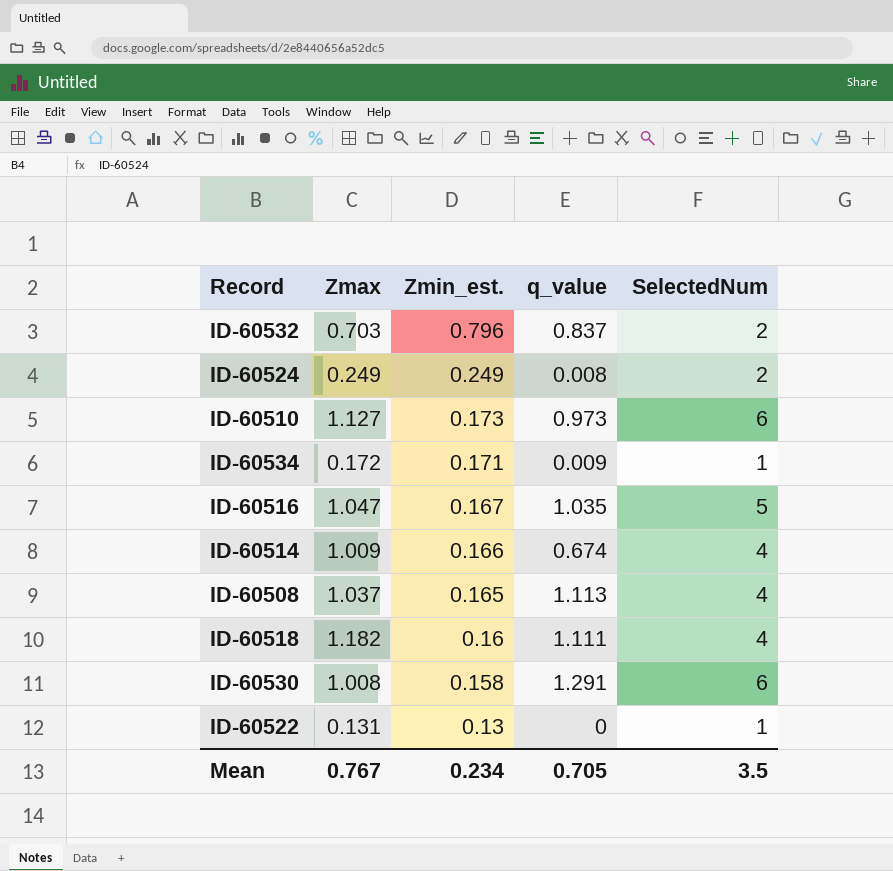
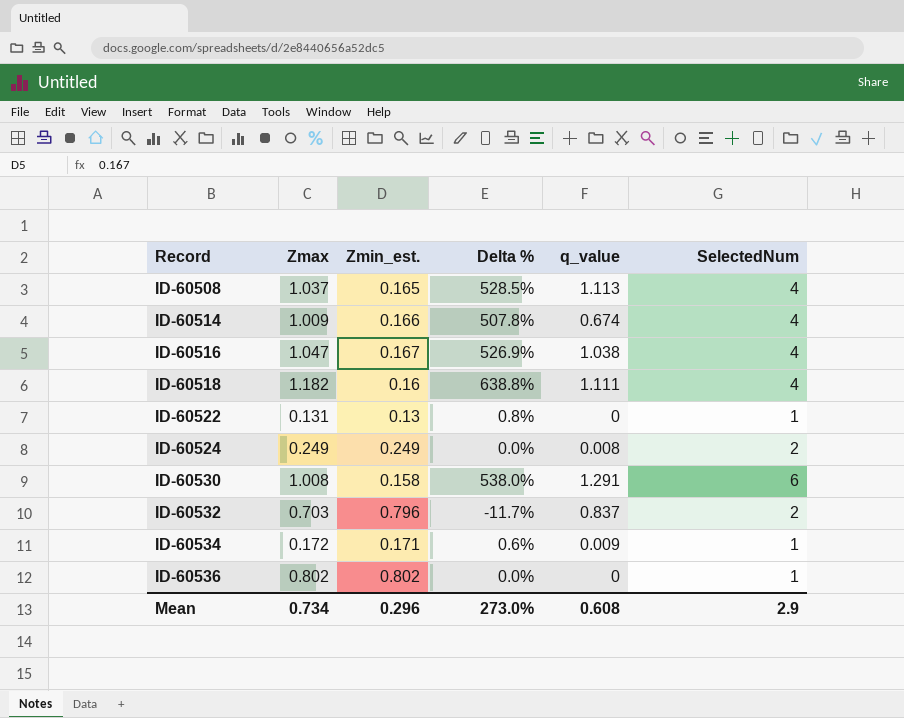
row order: Zmin_est. descending -> Record ascending
column Delta % | formula: none -> ([Zmax] - [Zmin_est.]) / [Zmin_est.]
row ID-60510: 1.127 | 0.173 | 0.973 | 6 -> none
ID-60516 | q_value: 1.035 -> 1.038
ID-60516 | SelectedNum: 5 -> 4
row ID-60536: none -> 0.802 | 0.802 | 0.0% | 0 | 1
Mean | Zmax: 0.767 -> 0.734
Mean | Zmin_est.: 0.234 -> 0.296
Mean | q_value: 0.705 -> 0.608
Mean | SelectedNum: 3.5 -> 2.9

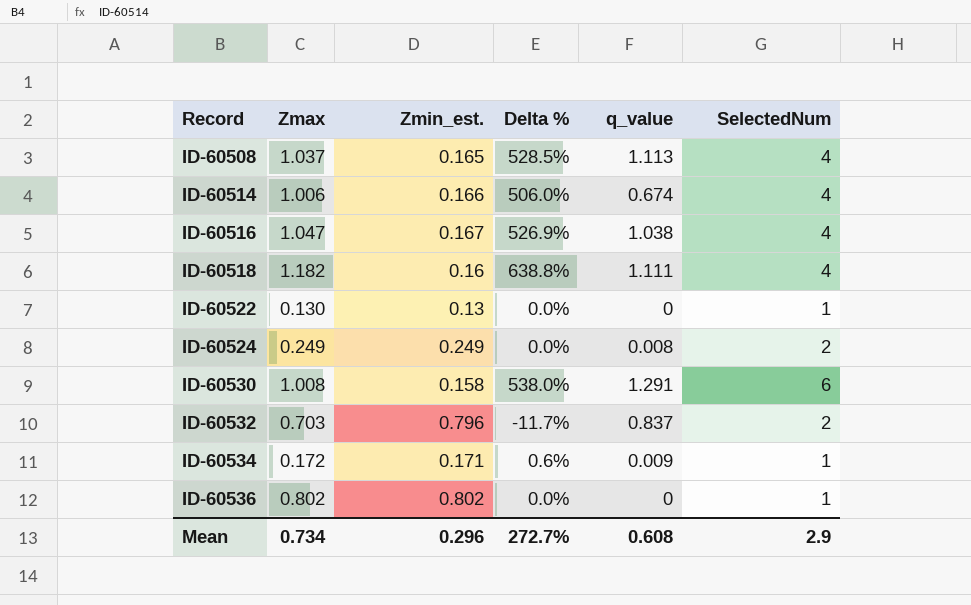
ID-60514 | Zmax: 1.009 -> 1.006
ID-60514 | Delta %: 507.8% -> 506.0%
ID-60522 | Zmax: 0.131 -> 0.130
ID-60522 | Delta %: 0.8% -> 0.0%
Mean | Delta %: 273.0% -> 272.7%

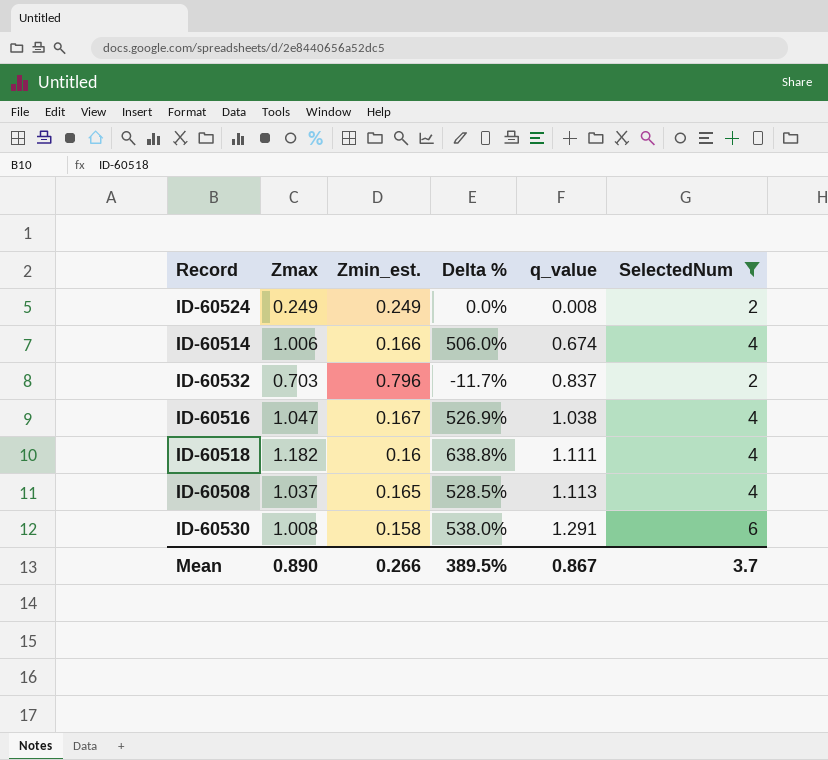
filter: none -> SelectedNum != 1
row order: Record ascending -> q_value ascending
Mean | Zmax: 0.734 -> 0.890
Mean | Zmin_est.: 0.296 -> 0.266
Mean | Delta %: 272.7% -> 389.5%
Mean | q_value: 0.608 -> 0.867
Mean | SelectedNum: 2.9 -> 3.7

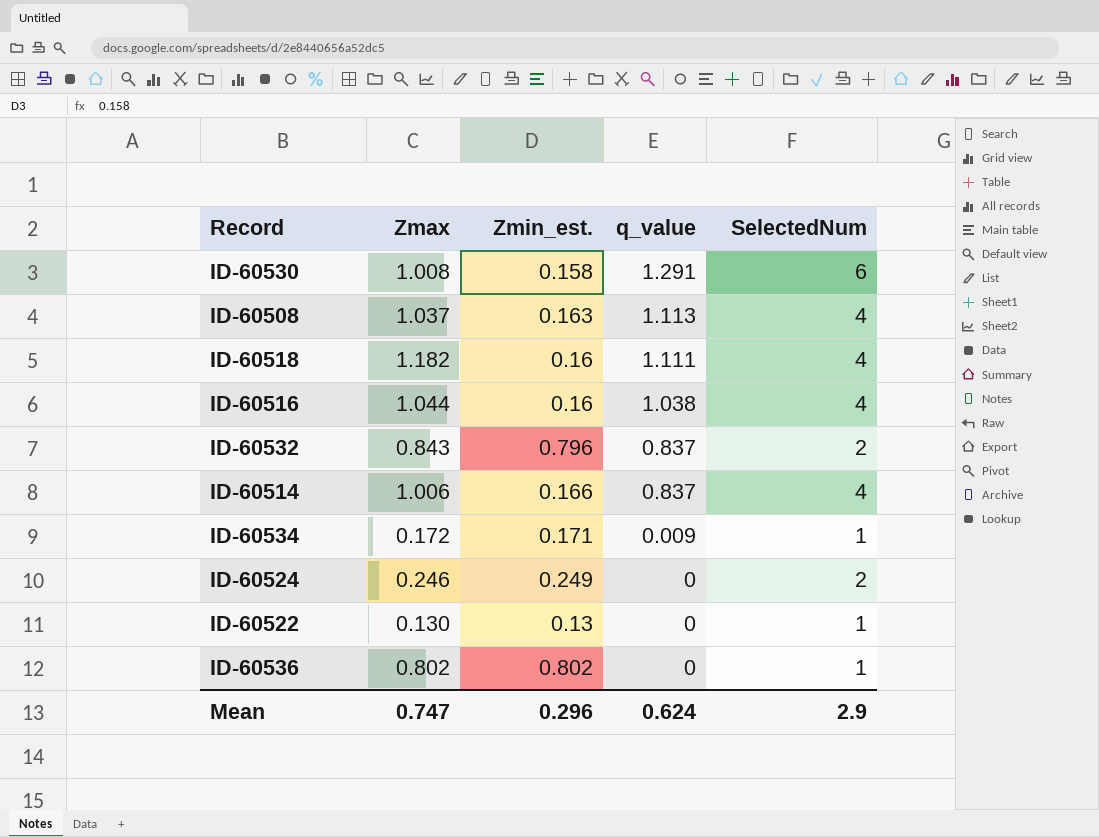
filter: SelectedNum != 1 -> none
row order: q_value ascending -> q_value descending
column Delta % | formula: ([Zmax] - [Zmin_est.]) / [Zmin_est.] -> none
ID-60508 | Zmin_est.: 0.165 -> 0.163
ID-60516 | Zmax: 1.047 -> 1.044
ID-60516 | Zmin_est.: 0.167 -> 0.16
ID-60532 | Zmax: 0.703 -> 0.843
ID-60514 | q_value: 0.674 -> 0.837
ID-60524 | Zmax: 0.249 -> 0.246
ID-60524 | q_value: 0.008 -> 0
Mean | Zmax: 0.890 -> 0.747
Mean | Zmin_est.: 0.266 -> 0.296
Mean | q_value: 0.867 -> 0.624
Mean | SelectedNum: 3.7 -> 2.9

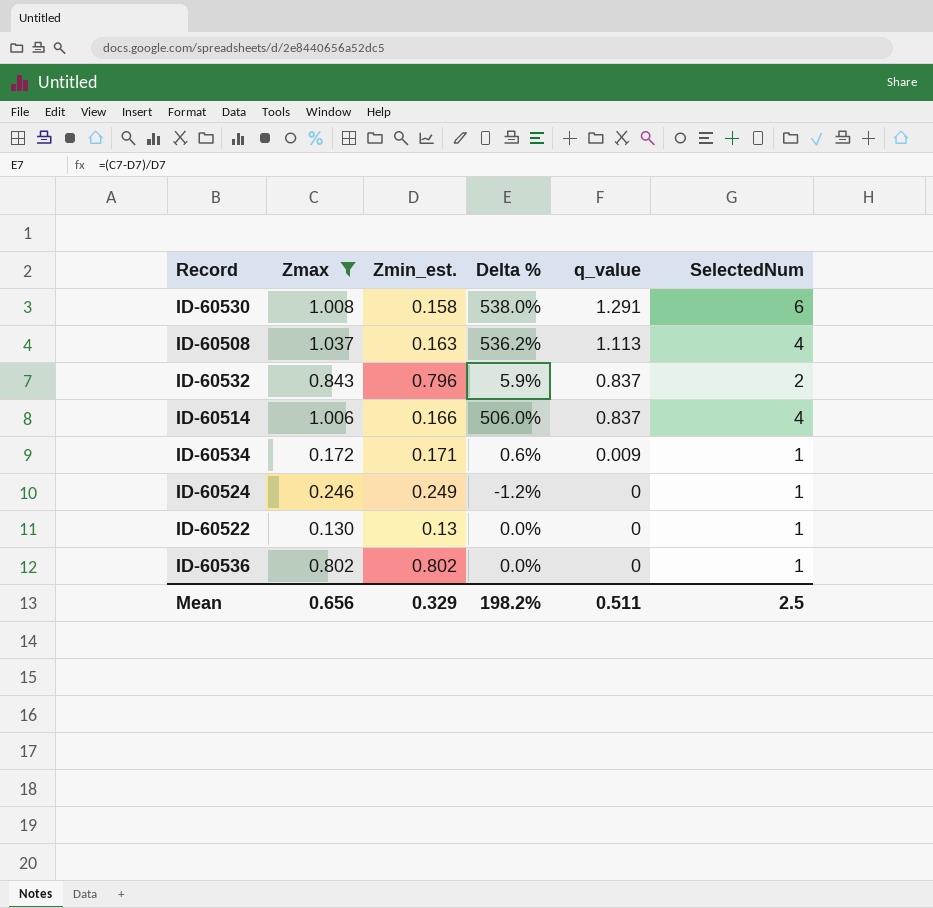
filter: none -> Zmax <= 1.037
column Delta % | formula: none -> ([Zmax] - [Zmin_est.]) / [Zmin_est.]
ID-60524 | SelectedNum: 2 -> 1
Mean | Zmax: 0.747 -> 0.656
Mean | Zmin_est.: 0.296 -> 0.329
Mean | q_value: 0.624 -> 0.511
Mean | SelectedNum: 2.9 -> 2.5

